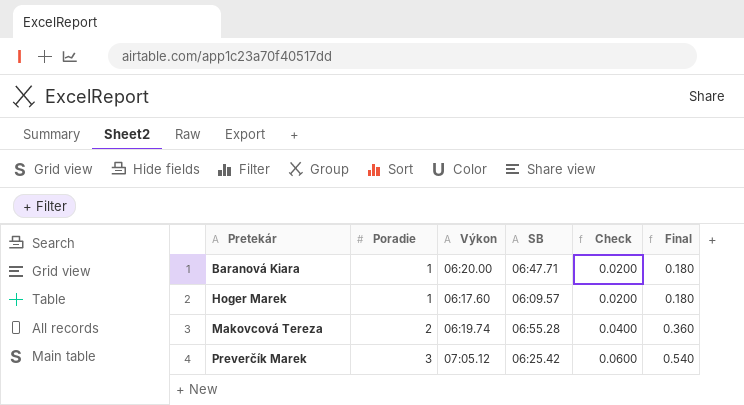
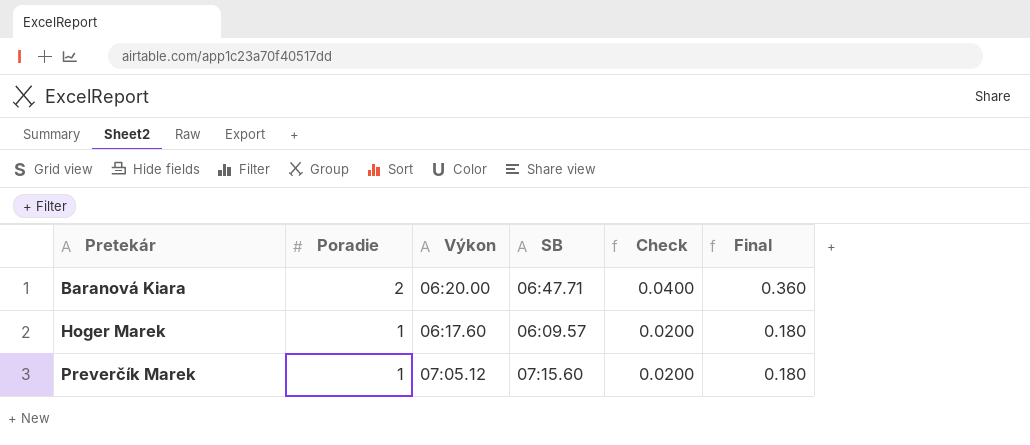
row Makovcová Tereza: 2 | 06:19.74 | 06:55.28 | 0.0400 | 0.360 -> none
Baranová Kiara | Poradie: 1 -> 2
Baranová Kiara | Check: 0.0200 -> 0.0400
Baranová Kiara | Final: 0.180 -> 0.360
Preverčík Marek | Poradie: 3 -> 1
Preverčík Marek | SB: 06:25.42 -> 07:15.60
Preverčík Marek | Check: 0.0600 -> 0.0200
Preverčík Marek | Final: 0.540 -> 0.180

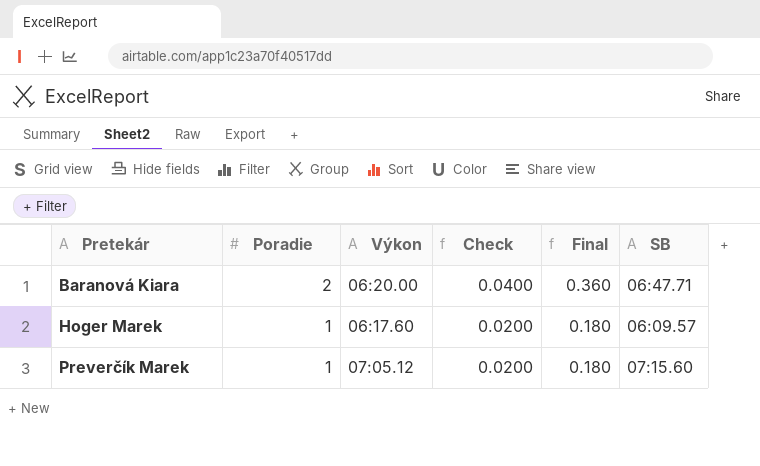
column SB | position: 4 -> 6

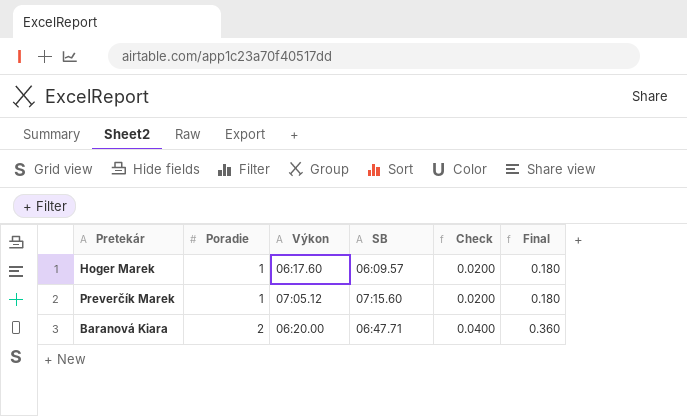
row order: Pretekár ascending -> Poradie ascending
column SB | position: 6 -> 4

